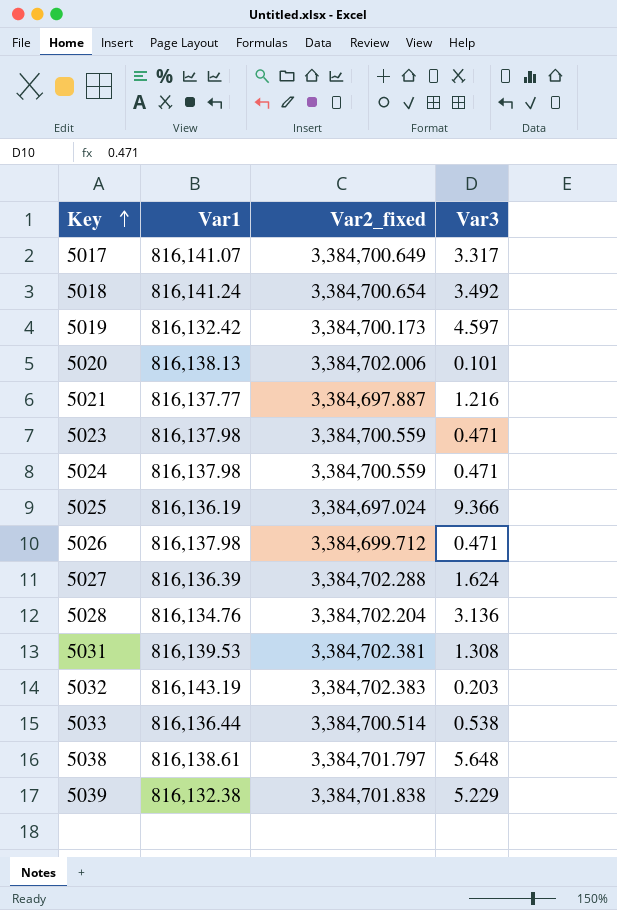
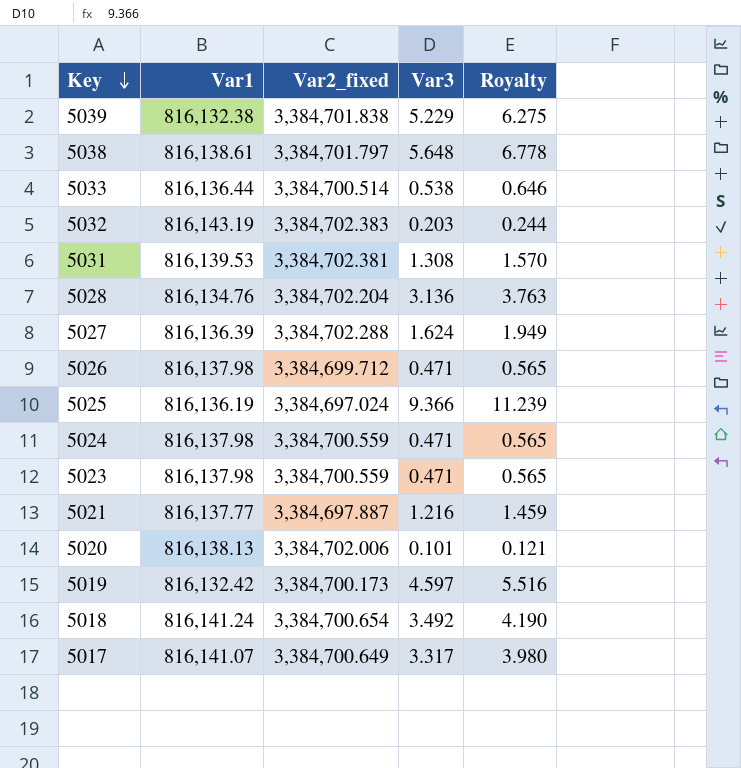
row order: Key ascending -> Key descending
column Royalty | formula: none -> [Var3] * 1.2

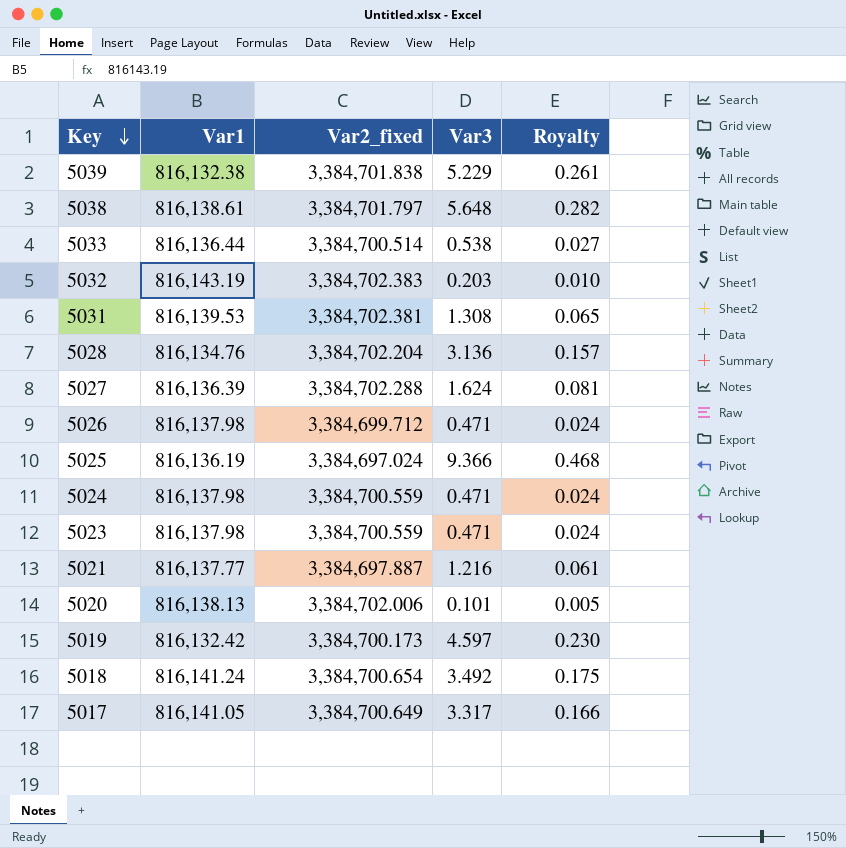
column Royalty | formula: [Var3] * 1.2 -> [Var3] * 0.05
5017 | Var1: 816,141.07 -> 816,141.05

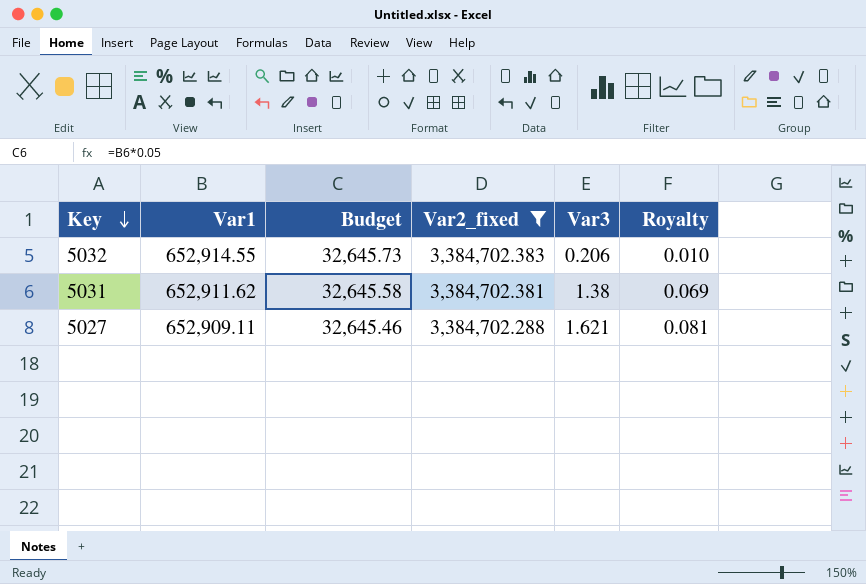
filter: none -> Var2_fixed >= 3,384,702.288
column Budget | formula: none -> [Var1] * 0.05
5032 | Var1: 816,143.19 -> 652,914.55
5032 | Var3: 0.203 -> 0.206
5031 | Var1: 816,139.53 -> 652,911.62
5031 | Var3: 1.308 -> 1.38
5031 | Royalty: 0.065 -> 0.069
5027 | Var1: 816,136.39 -> 652,909.11
5027 | Var3: 1.624 -> 1.621

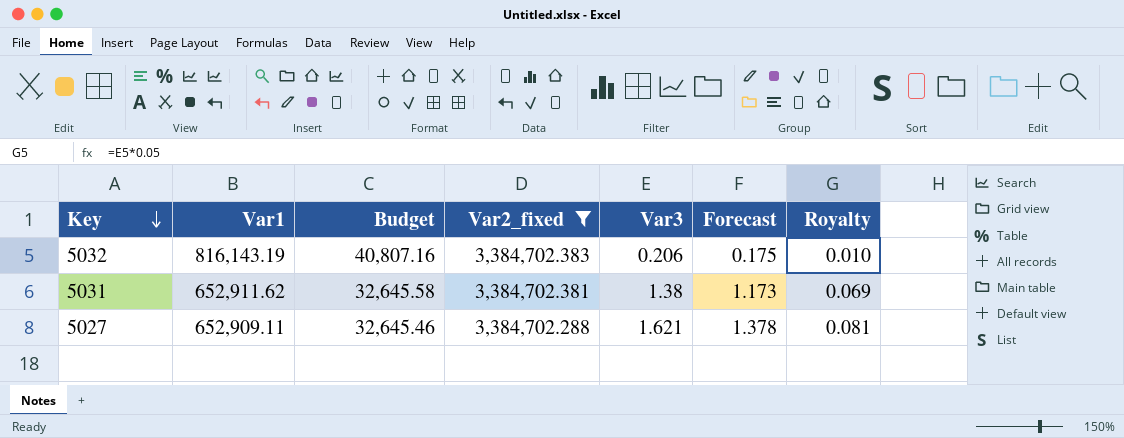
column Forecast | formula: none -> [Var3] * 0.85
5032 | Var1: 652,914.55 -> 816,143.19
5032 | Budget: 32,645.73 -> 40,807.16

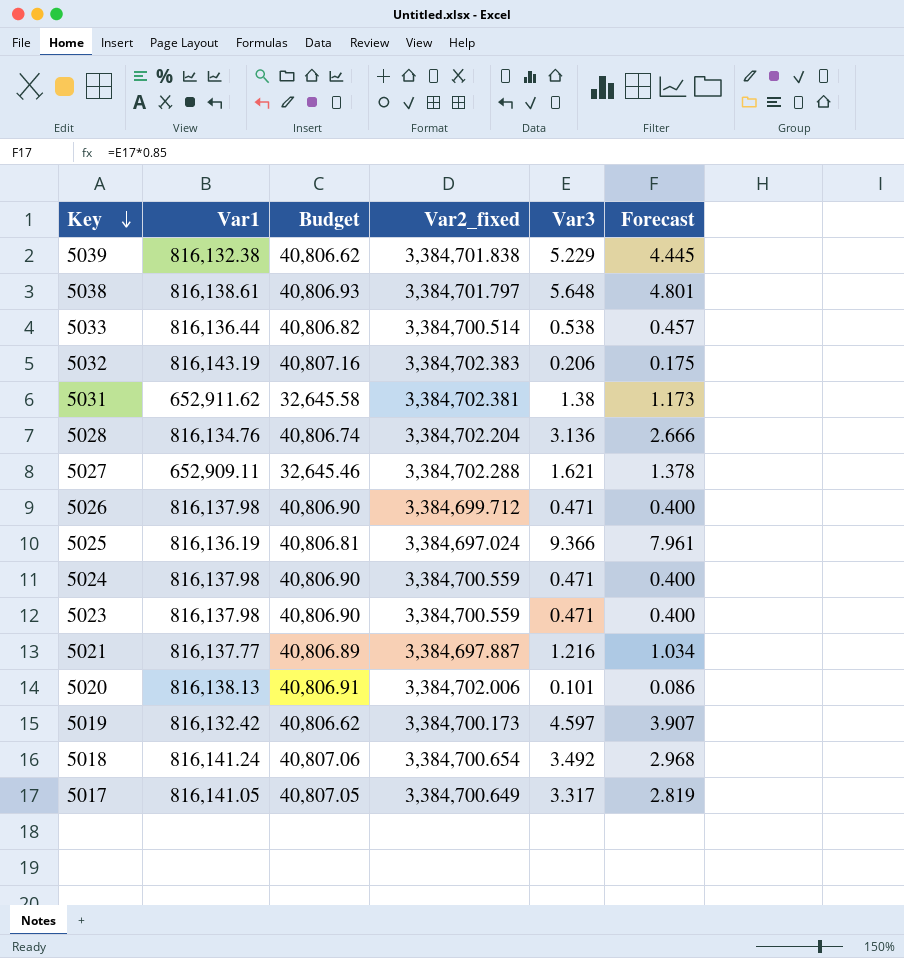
filter: Var2_fixed >= 3,384,702.288 -> none
column Royalty | formula: [Var3] * 0.05 -> none

